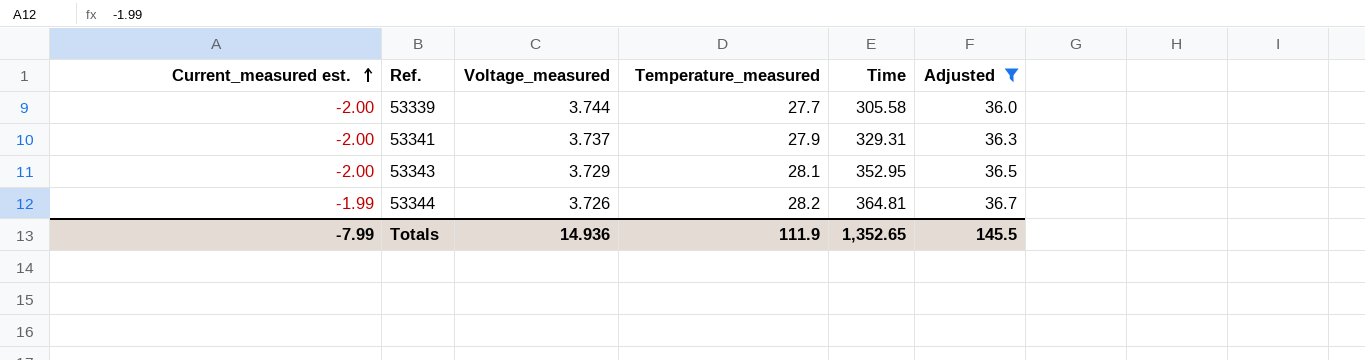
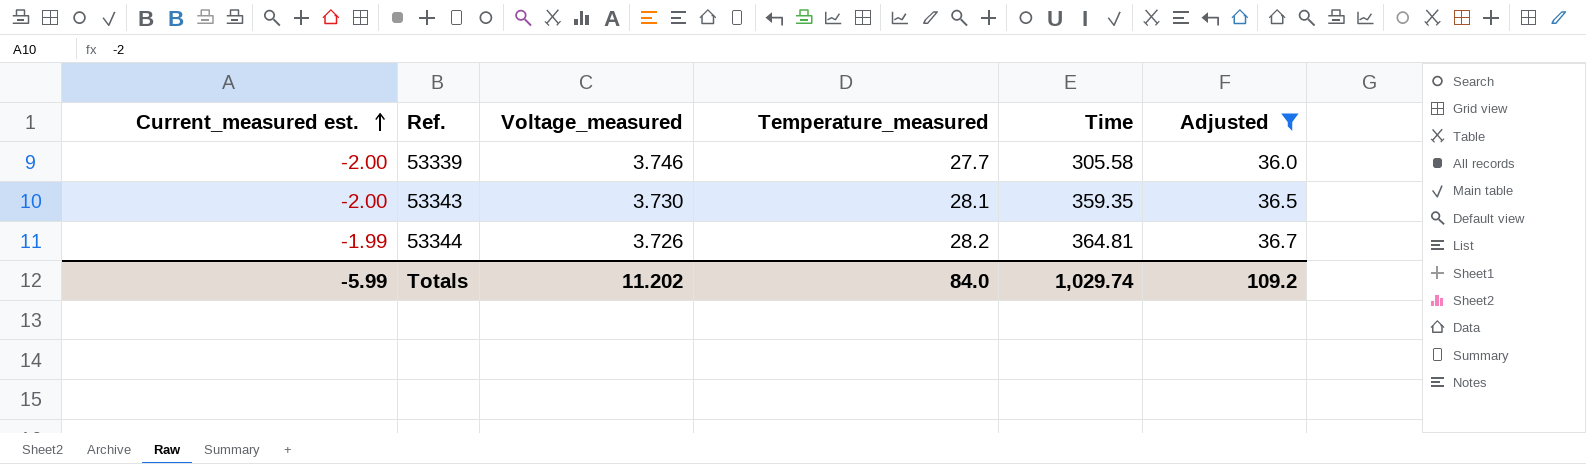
row 53341: -2.00 | 3.737 | 27.9 | 329.31 | 36.3 -> none
53339 | Voltage_measured: 3.744 -> 3.746
53343 | Voltage_measured: 3.729 -> 3.730
53343 | Time: 352.95 -> 359.35
Totals | Current_measured est.: -7.99 -> -5.99
Totals | Voltage_measured: 14.936 -> 11.202
Totals | Temperature_measured: 111.9 -> 84.0
Totals | Time: 1,352.65 -> 1,029.74
Totals | Adjusted: 145.5 -> 109.2

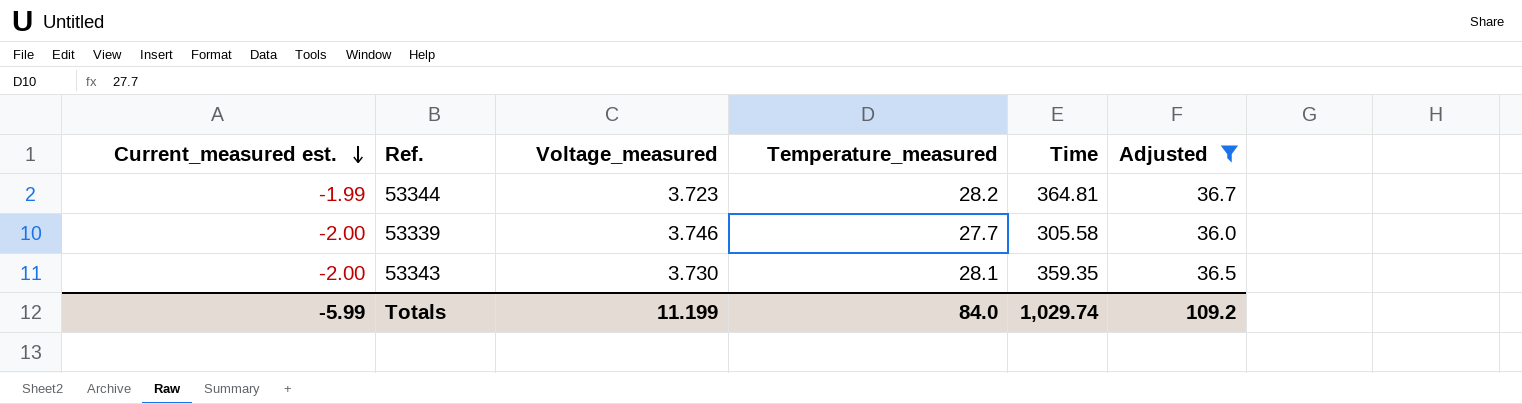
row order: Current_measured est. ascending -> Current_measured est. descending
53344 | Voltage_measured: 3.726 -> 3.723
Totals | Voltage_measured: 11.202 -> 11.199

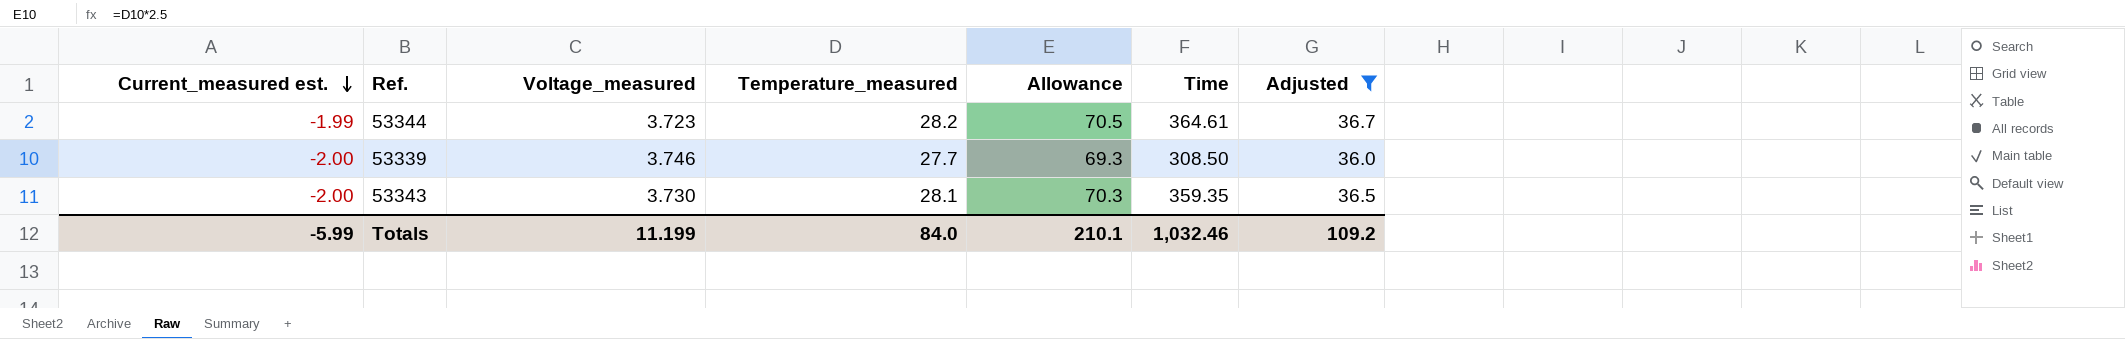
column Allowance | formula: none -> [Temperature_measured] * 2.5
53344 | Time: 364.81 -> 364.61
53339 | Time: 305.58 -> 308.50
Totals | Time: 1,029.74 -> 1,032.46

